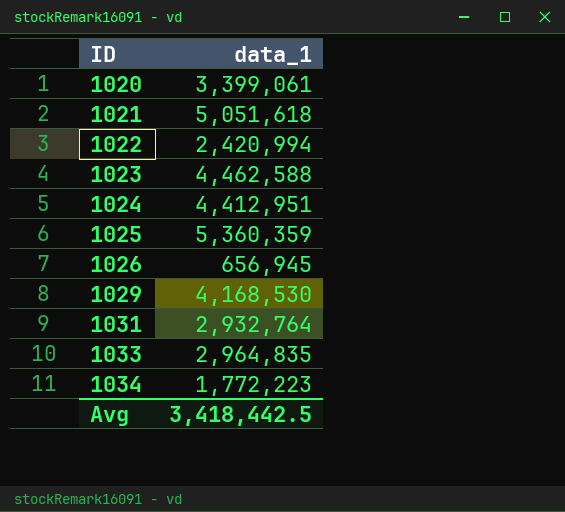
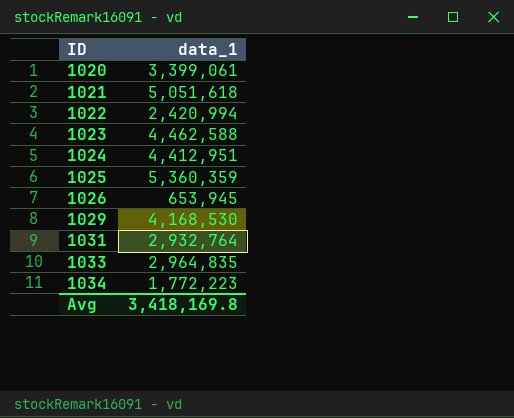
1026 | data_1: 656,945 -> 653,945
Avg | data_1: 3,418,442.5 -> 3,418,169.8

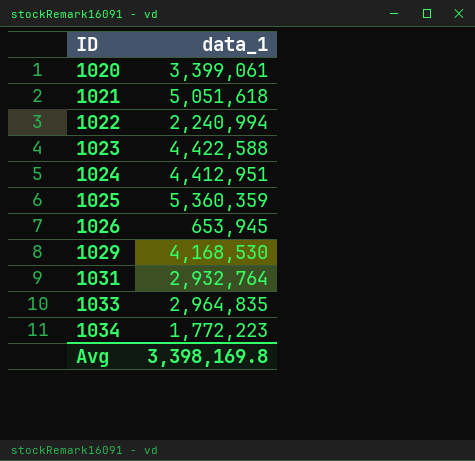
1022 | data_1: 2,420,994 -> 2,240,994
1023 | data_1: 4,462,588 -> 4,422,588
Avg | data_1: 3,418,169.8 -> 3,398,169.8

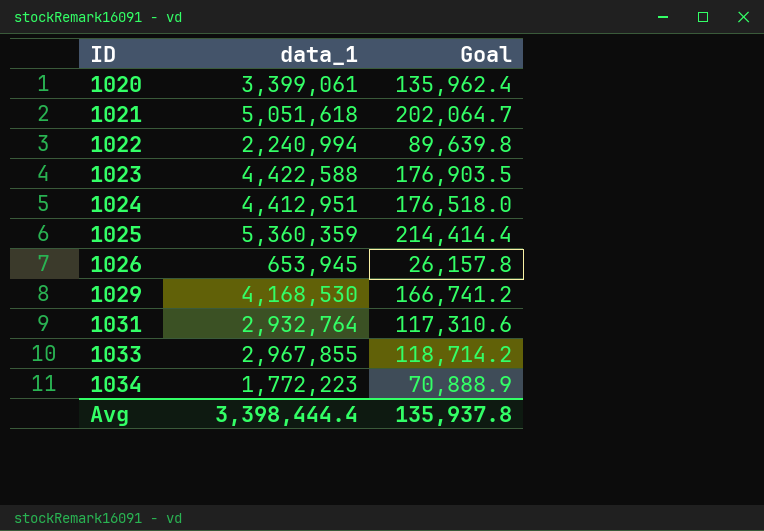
column Goal | formula: none -> [data_1] * 0.04
1033 | data_1: 2,964,835 -> 2,967,855
Avg | data_1: 3,398,169.8 -> 3,398,444.4

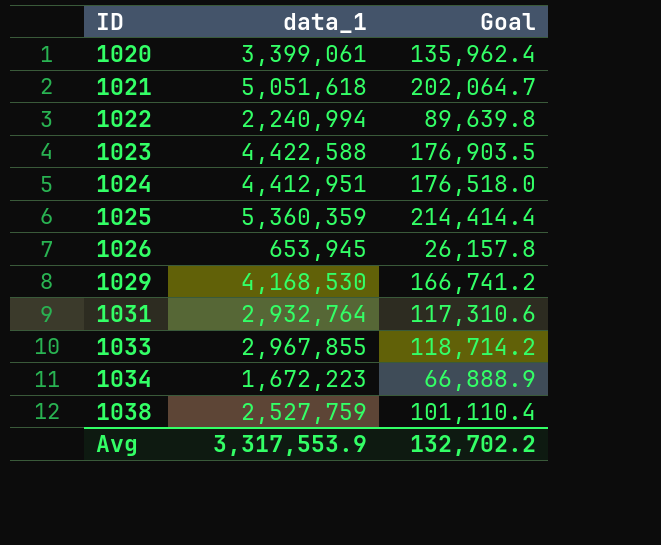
1034 | data_1: 1,772,223 -> 1,672,223
1034 | Goal: 70,888.9 -> 66,888.9
row 1038: none -> 2,527,759 | 101,110.4
Avg | data_1: 3,398,444.4 -> 3,317,553.9
Avg | Goal: 135,937.8 -> 132,702.2

